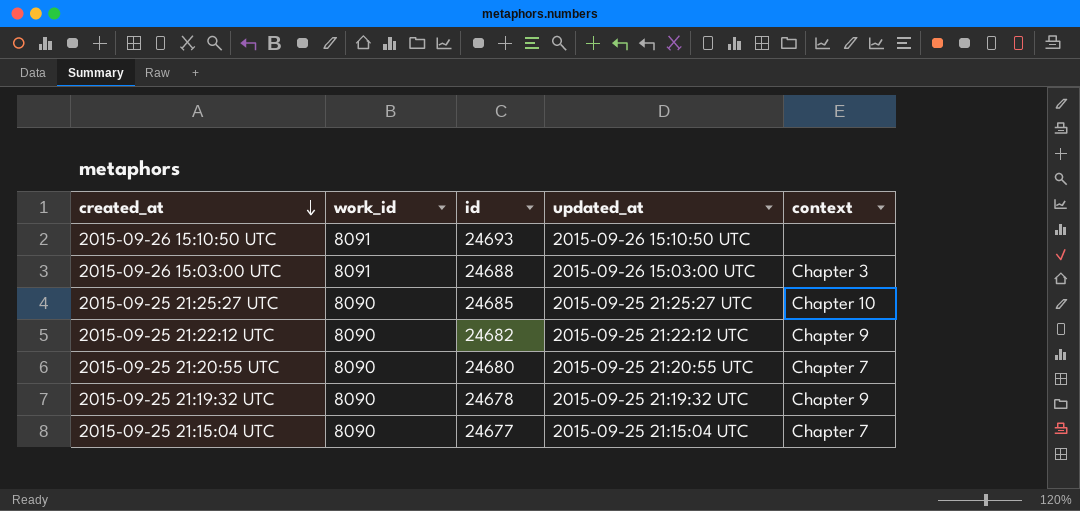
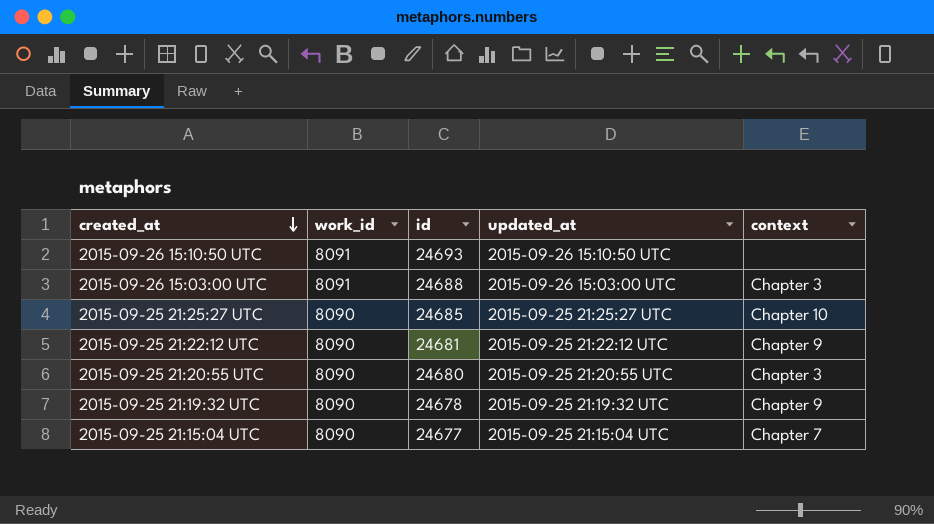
2015-09-25 21:22:12 UTC | id: 24682 -> 24681
2015-09-25 21:20:55 UTC | context: Chapter 7 -> Chapter 3

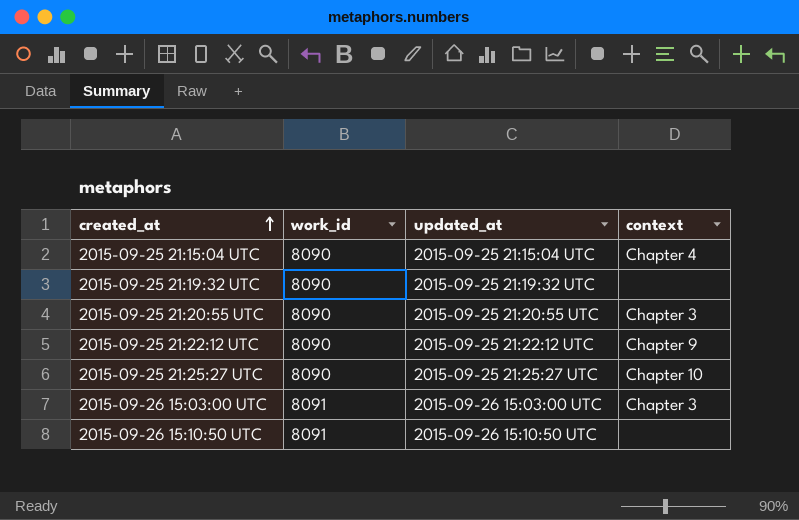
row order: created_at descending -> created_at ascending
column id | position: 3 -> none
2015-09-25 21:15:04 UTC | context: Chapter 7 -> Chapter 4
2015-09-25 21:19:32 UTC | context: Chapter 9 -> none

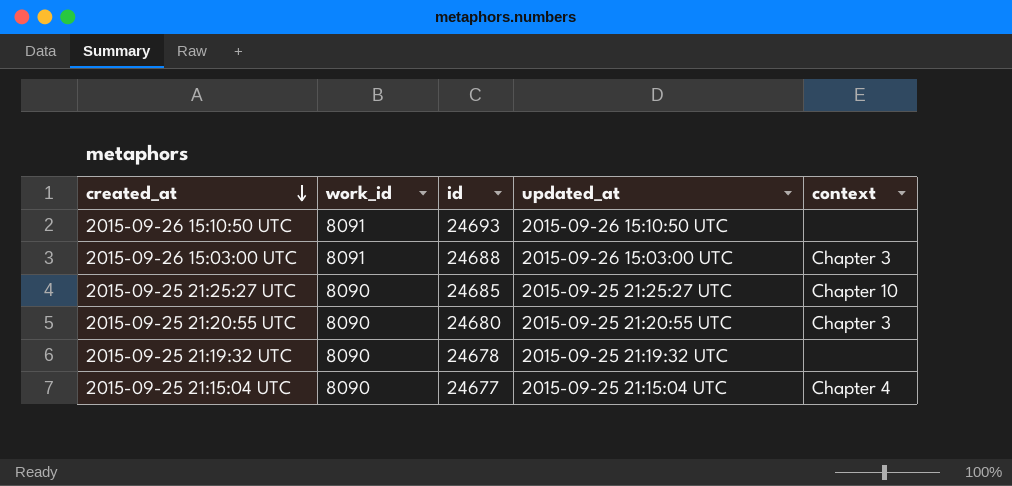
row order: created_at ascending -> created_at descending
column id | position: none -> 3
row 2015-09-25 21:22:12 UTC: 8090 | 2015-09-25 21:22:12 UTC | Chapter 9 -> none

